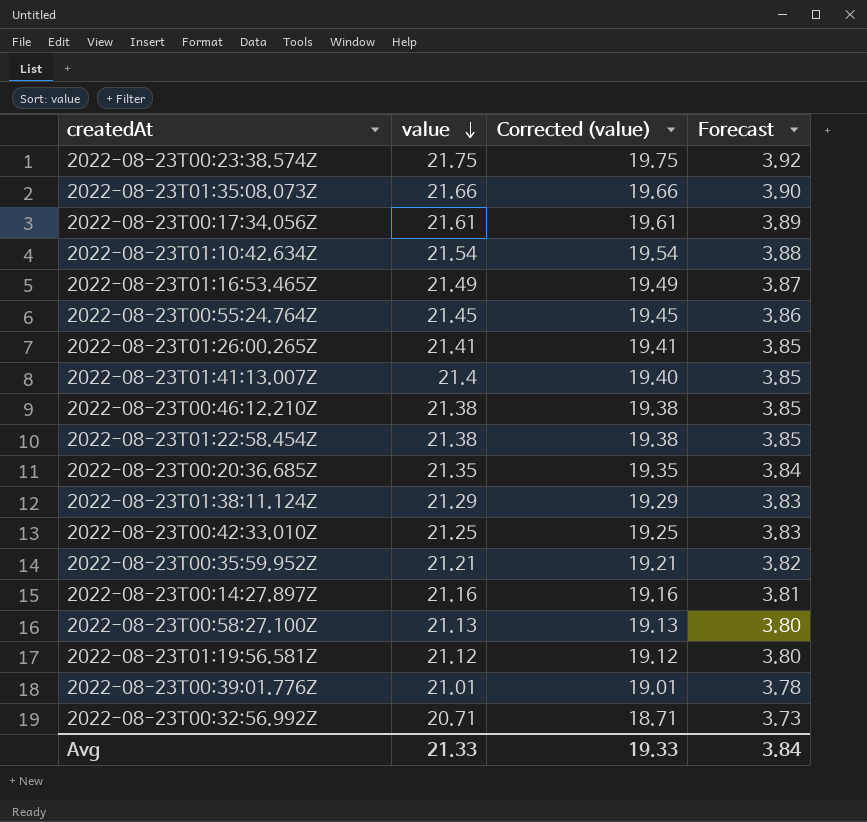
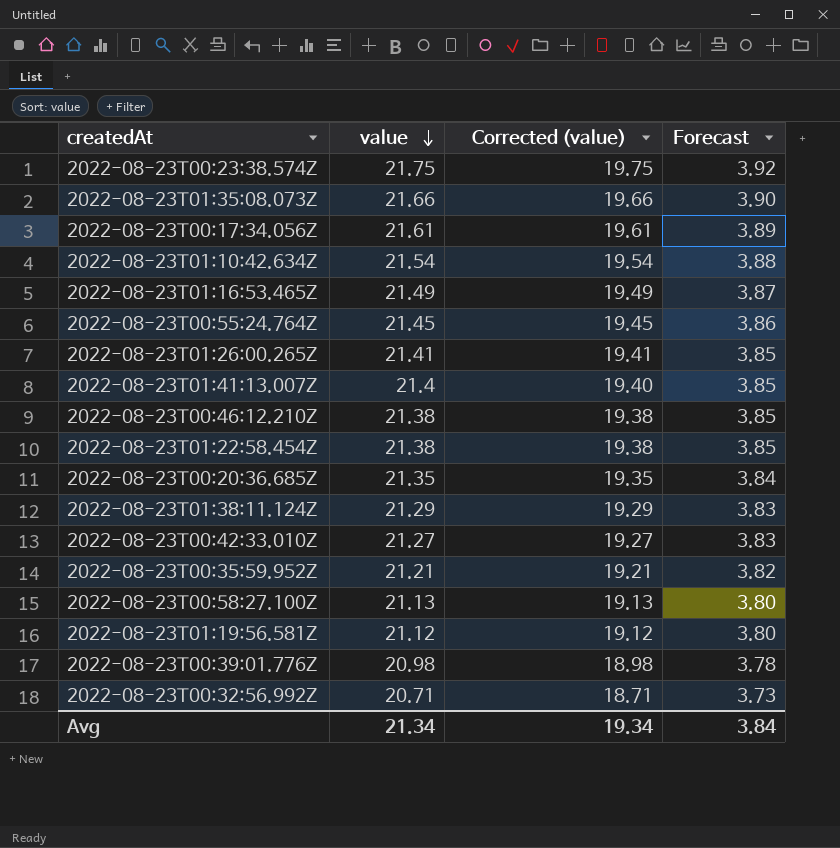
row 2022-08-23T00:14:27.897Z: 21.16 | 19.16 | 3.81 -> none
2022-08-23T00:42:33.010Z | value: 21.25 -> 21.27
2022-08-23T00:42:33.010Z | Corrected (value): 19.25 -> 19.27
2022-08-23T00:39:01.776Z | value: 21.01 -> 20.98
2022-08-23T00:39:01.776Z | Corrected (value): 19.01 -> 18.98
Avg | value: 21.33 -> 21.34
Avg | Corrected (value): 19.33 -> 19.34

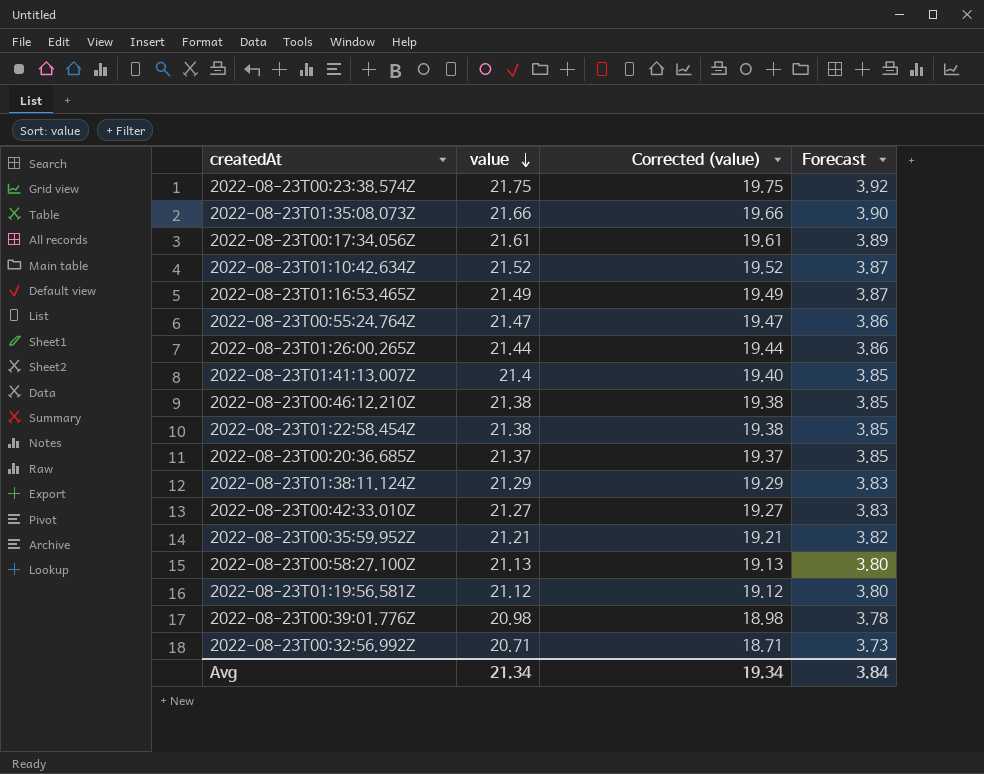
2022-08-23T01:10:42.634Z | value: 21.54 -> 21.52
2022-08-23T01:10:42.634Z | Corrected (value): 19.54 -> 19.52
2022-08-23T01:10:42.634Z | Forecast: 3.88 -> 3.87
2022-08-23T00:55:24.764Z | value: 21.45 -> 21.47
2022-08-23T00:55:24.764Z | Corrected (value): 19.45 -> 19.47
2022-08-23T01:26:00.265Z | value: 21.41 -> 21.44
2022-08-23T01:26:00.265Z | Corrected (value): 19.41 -> 19.44
2022-08-23T01:26:00.265Z | Forecast: 3.85 -> 3.86
2022-08-23T00:20:36.685Z | value: 21.35 -> 21.37
2022-08-23T00:20:36.685Z | Corrected (value): 19.35 -> 19.37
2022-08-23T00:20:36.685Z | Forecast: 3.84 -> 3.85

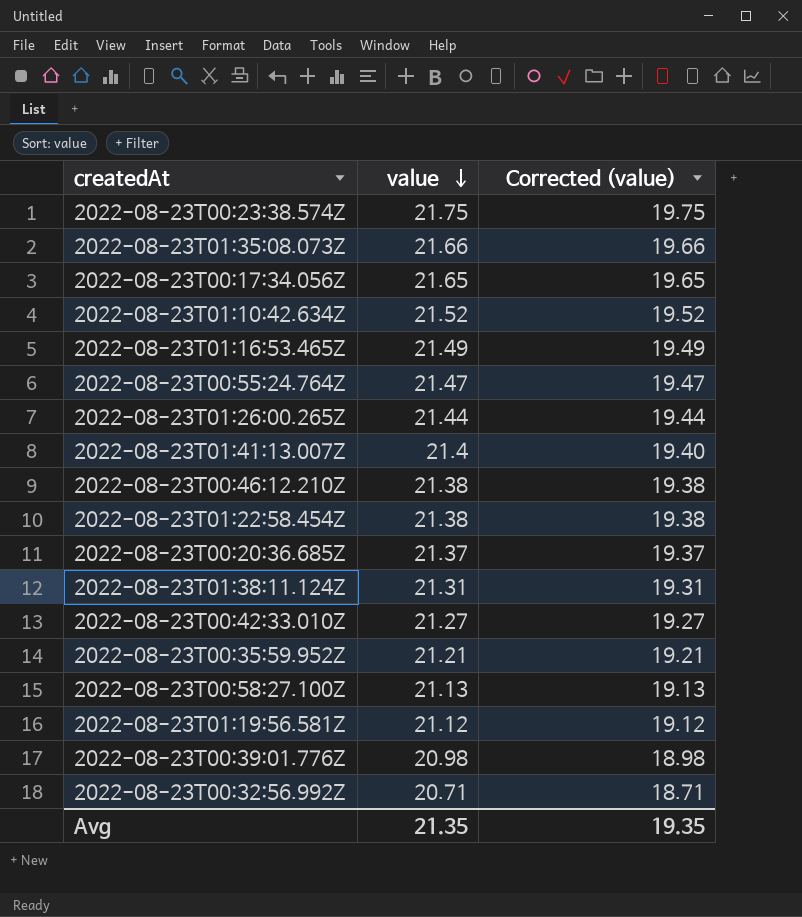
column Forecast | formula: [value] * 0.18 -> none
2022-08-23T00:17:34.056Z | value: 21.61 -> 21.65
2022-08-23T00:17:34.056Z | Corrected (value): 19.61 -> 19.65
2022-08-23T01:38:11.124Z | value: 21.29 -> 21.31
2022-08-23T01:38:11.124Z | Corrected (value): 19.29 -> 19.31
Avg | value: 21.34 -> 21.35
Avg | Corrected (value): 19.34 -> 19.35

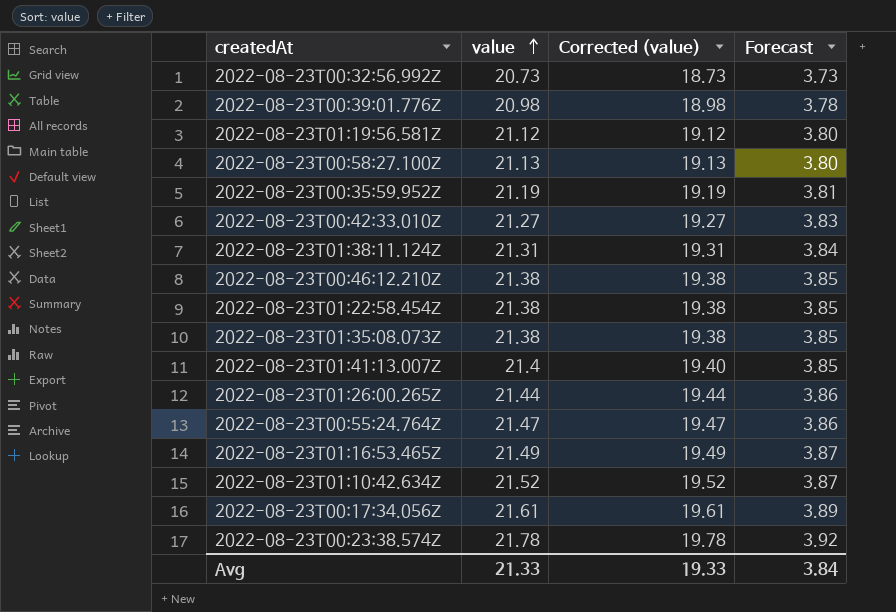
row order: value descending -> value ascending
column Forecast | formula: none -> [value] * 0.18
row 2022-08-23T00:20:36.685Z: 21.37 | 19.37 -> none
2022-08-23T00:32:56.992Z | value: 20.71 -> 20.73
2022-08-23T00:32:56.992Z | Corrected (value): 18.71 -> 18.73
2022-08-23T00:35:59.952Z | value: 21.21 -> 21.19
2022-08-23T00:35:59.952Z | Corrected (value): 19.21 -> 19.19
2022-08-23T01:35:08.073Z | value: 21.66 -> 21.38
2022-08-23T01:35:08.073Z | Corrected (value): 19.66 -> 19.38
2022-08-23T00:17:34.056Z | value: 21.65 -> 21.61
2022-08-23T00:17:34.056Z | Corrected (value): 19.65 -> 19.61
2022-08-23T00:23:38.574Z | value: 21.75 -> 21.78
2022-08-23T00:23:38.574Z | Corrected (value): 19.75 -> 19.78
Avg | value: 21.35 -> 21.33
Avg | Corrected (value): 19.35 -> 19.33

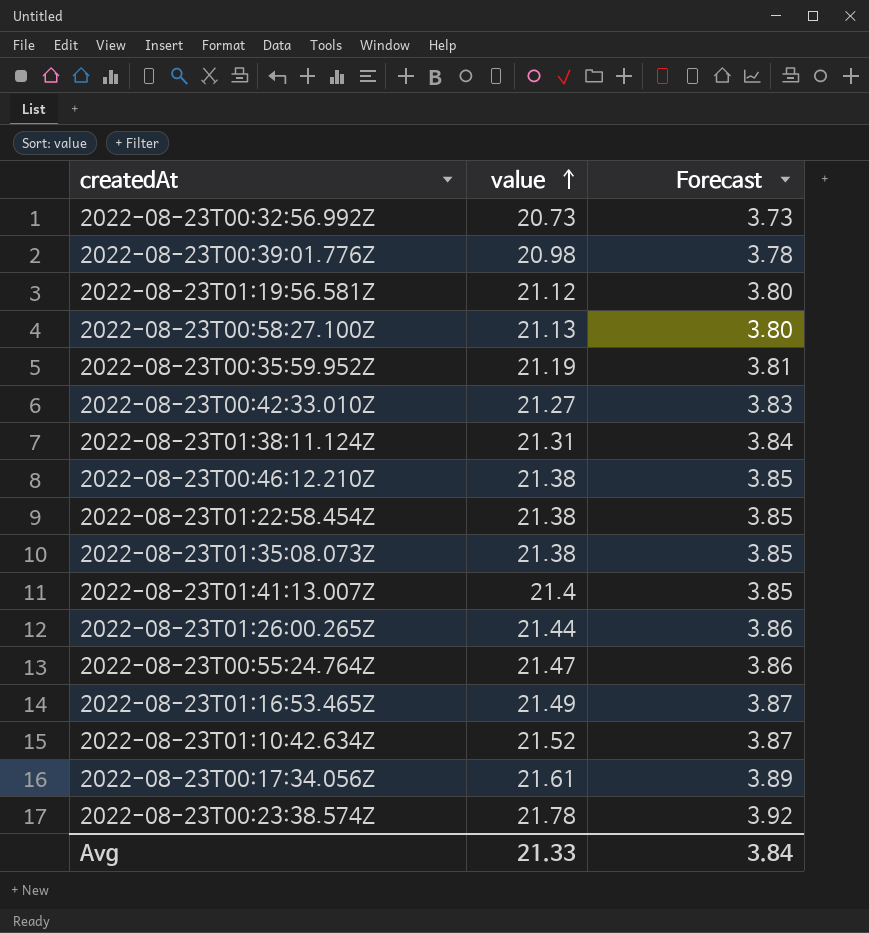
column Corrected (value) | formula: [value] - 2 -> none

